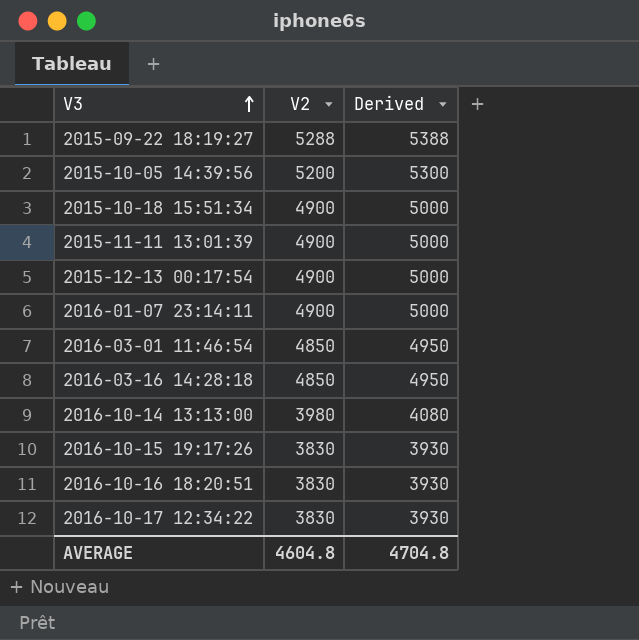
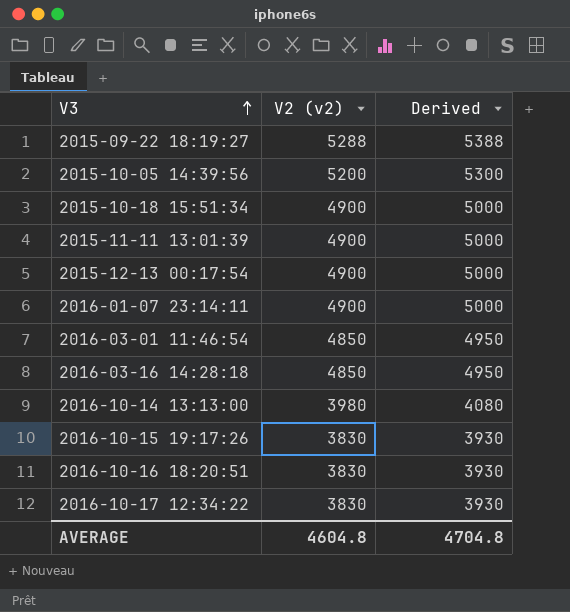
column name: V2 -> V2 (v2)

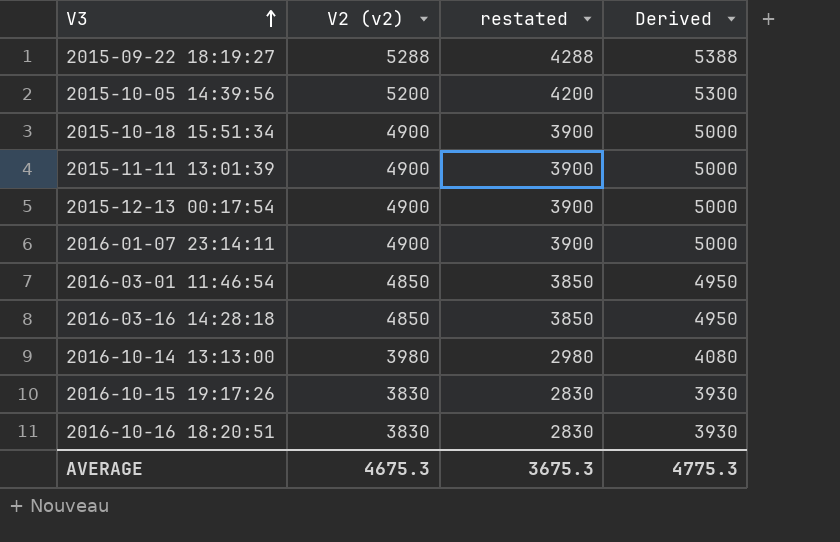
column restated | formula: none -> [V2 (v2)] - 1000
row 2016-10-17 12:34:22: 3830 | 3930 -> none
AVERAGE | V2 (v2): 4604.8 -> 4675.3
AVERAGE | Derived: 4704.8 -> 4775.3

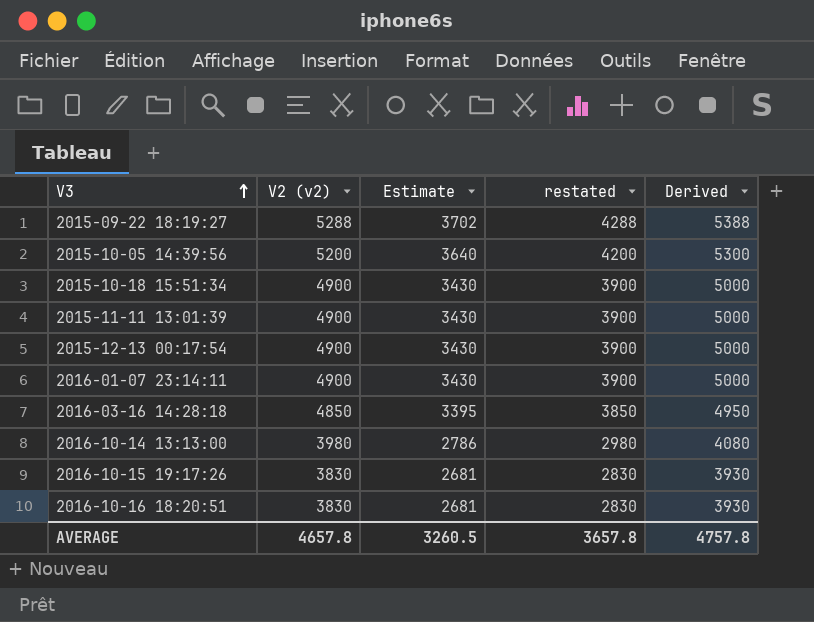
column Estimate | formula: none -> [V2 (v2)] * 0.7
row 2016-03-01 11:46:54: 4850 | 3850 | 4950 -> none
AVERAGE | V2 (v2): 4675.3 -> 4657.8
AVERAGE | restated: 3675.3 -> 3657.8
AVERAGE | Derived: 4775.3 -> 4757.8

